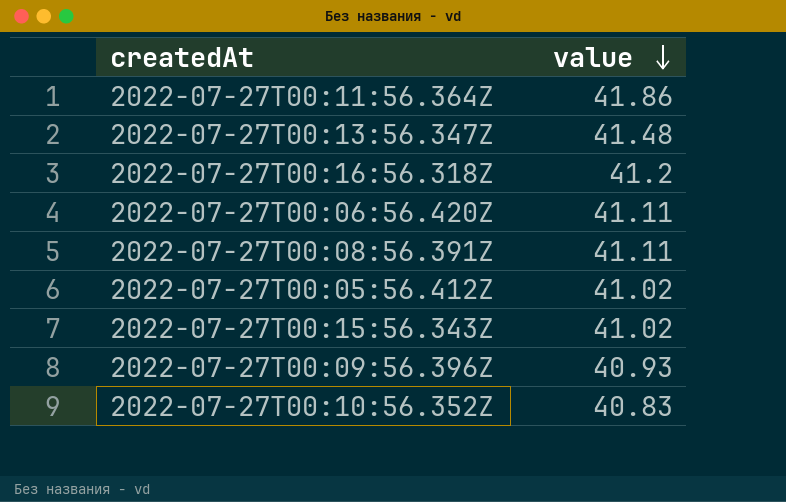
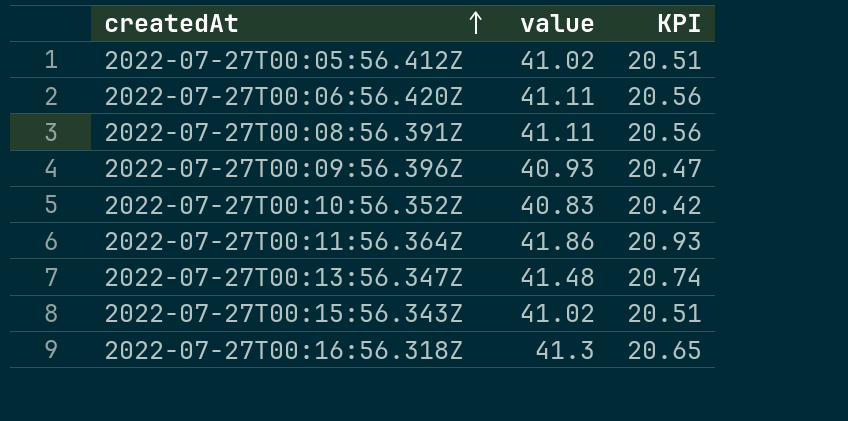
row order: value descending -> createdAt ascending
column KPI | formula: none -> [value] * 0.5
2022-07-27T00:16:56.318Z | value: 41.2 -> 41.3

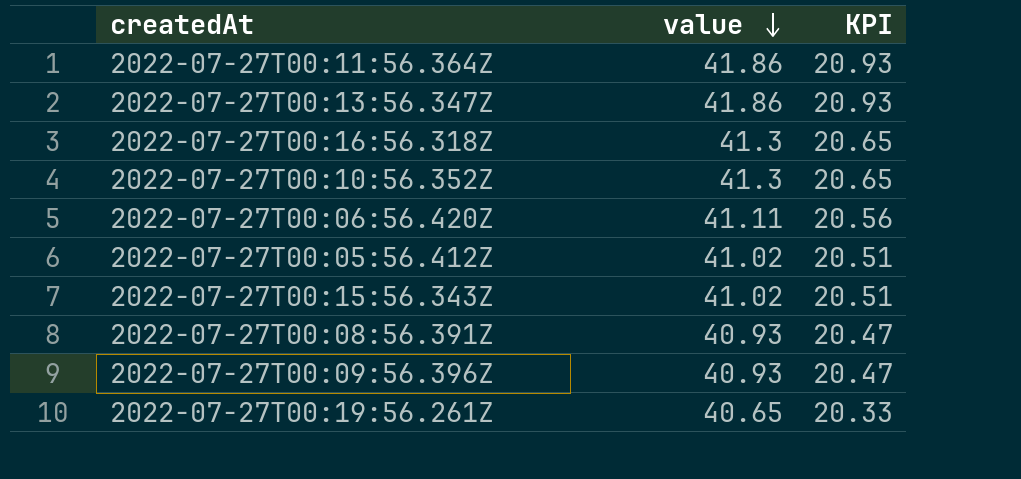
row order: createdAt ascending -> value descending
2022-07-27T00:13:56.347Z | value: 41.48 -> 41.86
2022-07-27T00:13:56.347Z | KPI: 20.74 -> 20.93
2022-07-27T00:10:56.352Z | value: 40.83 -> 41.3
2022-07-27T00:10:56.352Z | KPI: 20.42 -> 20.65
2022-07-27T00:08:56.391Z | value: 41.11 -> 40.93
2022-07-27T00:08:56.391Z | KPI: 20.56 -> 20.47
row 2022-07-27T00:19:56.261Z: none -> 40.65 | 20.33

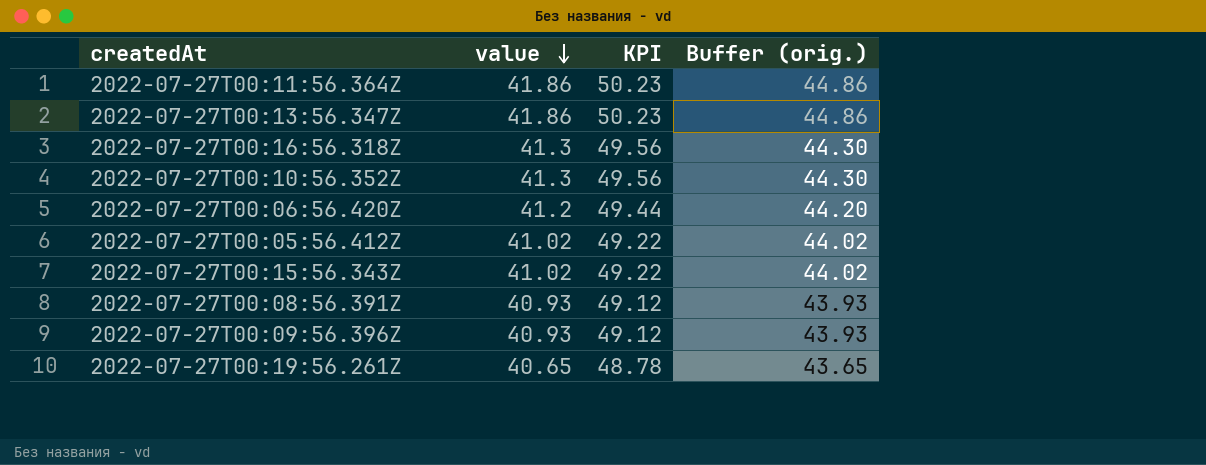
column KPI | formula: [value] * 0.5 -> [value] * 1.2
column Buffer (orig.) | formula: none -> [value] + 3
2022-07-27T00:06:56.420Z | value: 41.11 -> 41.2

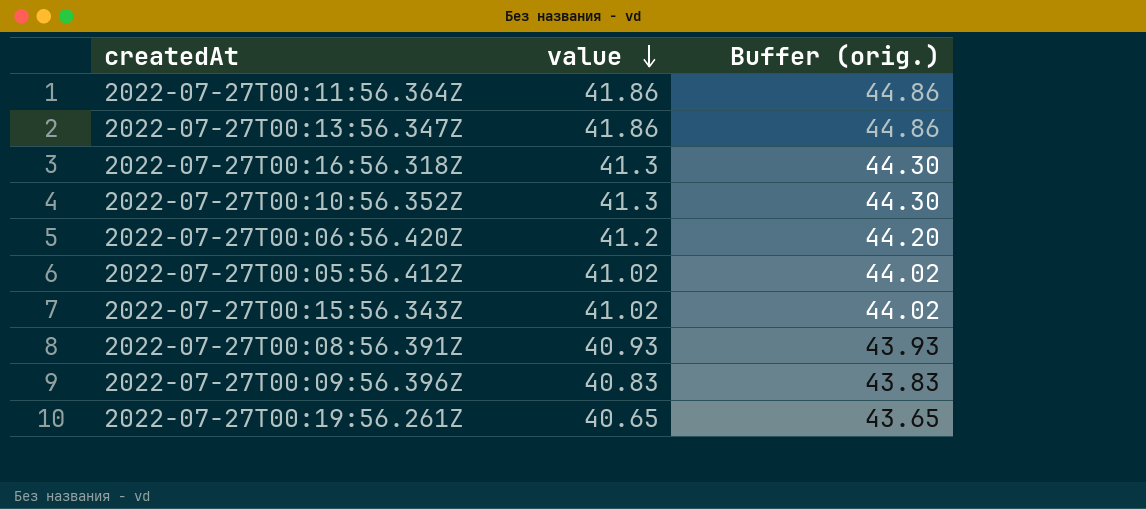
column KPI | formula: [value] * 1.2 -> none
2022-07-27T00:09:56.396Z | value: 40.93 -> 40.83
2022-07-27T00:09:56.396Z | Buffer (orig.): 43.93 -> 43.83

